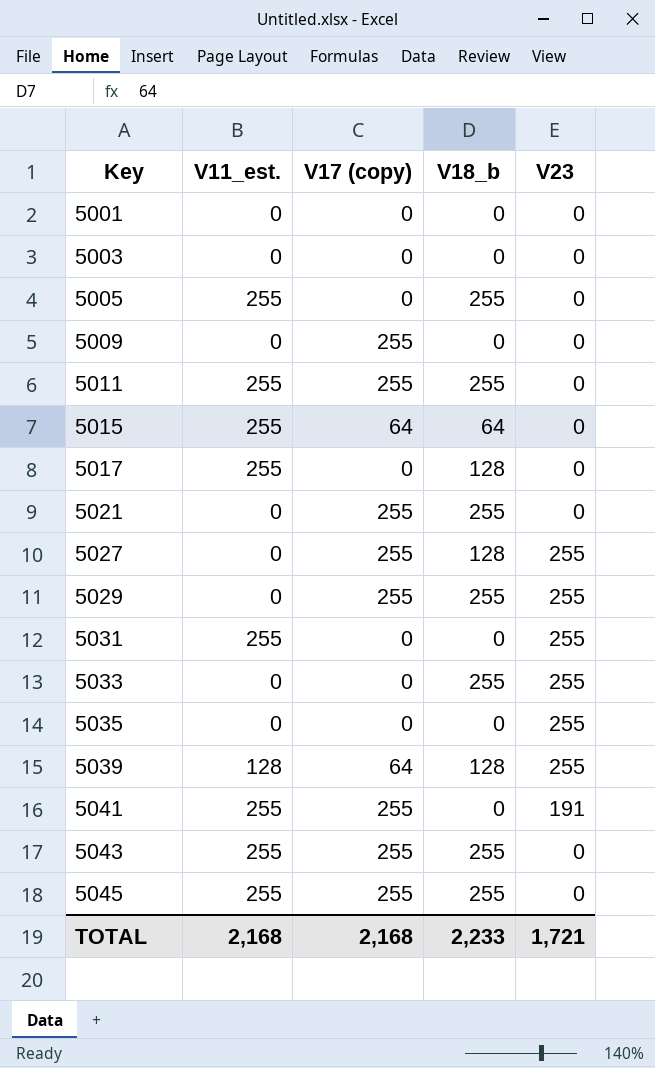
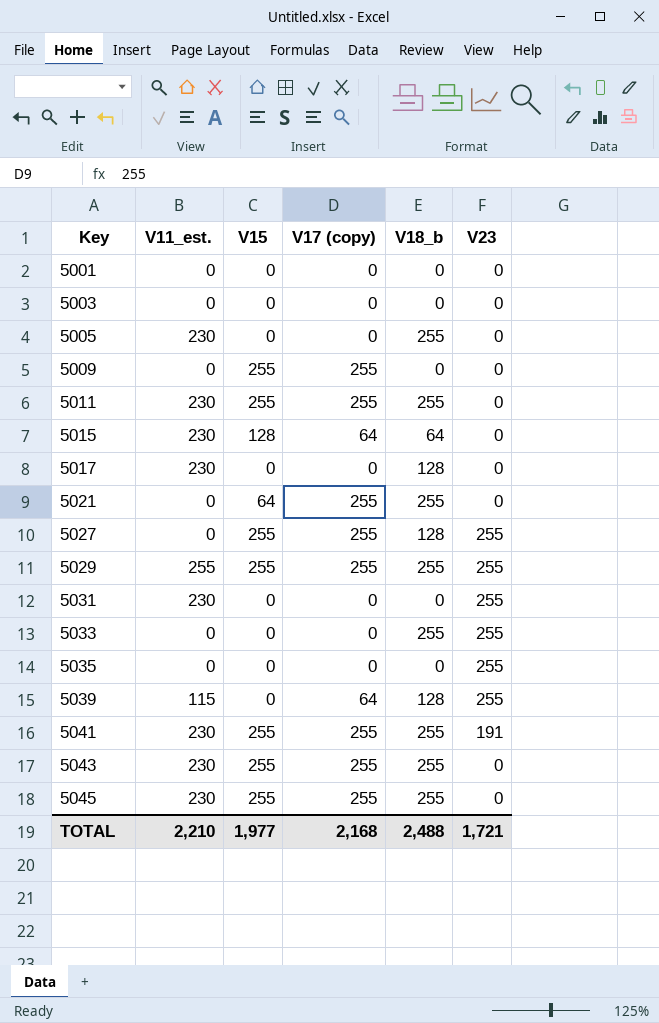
column V15 | position: none -> 3
5005 | V11_est.: 255 -> 230
5011 | V11_est.: 255 -> 230
5015 | V11_est.: 255 -> 230
5017 | V11_est.: 255 -> 230
5029 | V11_est.: 0 -> 255
5031 | V11_est.: 255 -> 230
5039 | V11_est.: 128 -> 115
5041 | V11_est.: 255 -> 230
5041 | V18_b: 0 -> 255
5043 | V11_est.: 255 -> 230
5045 | V11_est.: 255 -> 230
TOTAL | V11_est.: 2,168 -> 2,210
TOTAL | V18_b: 2,233 -> 2,488

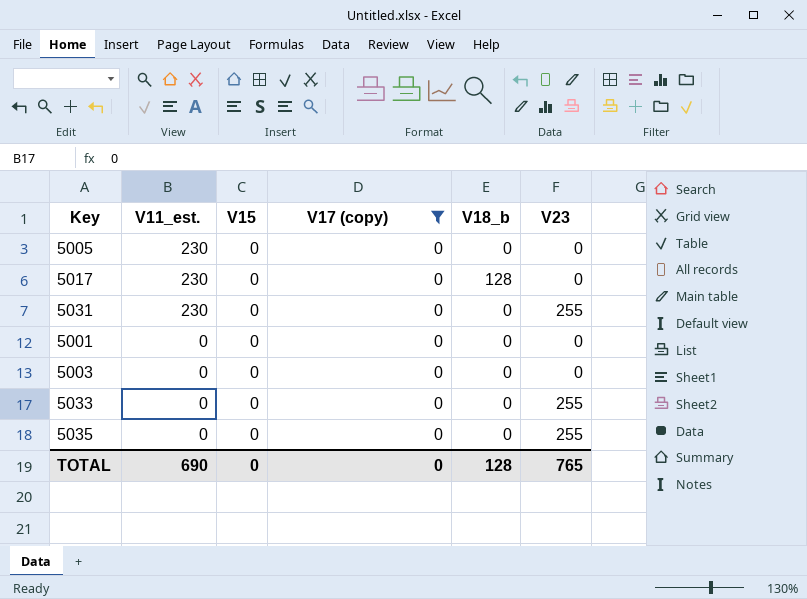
filter: none -> V17 (copy) = 0
row order: Key ascending -> V11_est. descending
5005 | V18_b: 255 -> 0
5033 | V18_b: 255 -> 0
TOTAL | V11_est.: 2,210 -> 690
TOTAL | V15: 1,977 -> 0
TOTAL | V17 (copy): 2,168 -> 0
TOTAL | V18_b: 2,488 -> 128
TOTAL | V23: 1,721 -> 765

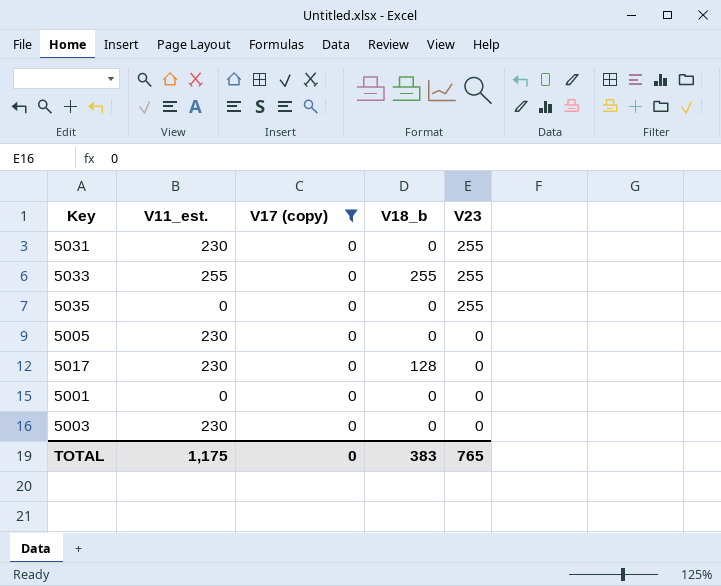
row order: V11_est. descending -> V23 descending
column V15 | position: 3 -> none
5033 | V11_est.: 0 -> 255
5033 | V18_b: 0 -> 255
5003 | V11_est.: 0 -> 230
TOTAL | V11_est.: 690 -> 1,175
TOTAL | V18_b: 128 -> 383

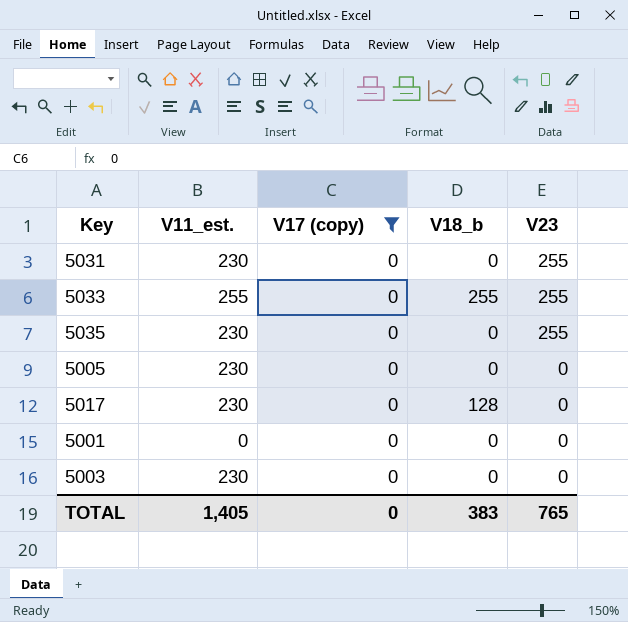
5035 | V11_est.: 0 -> 230
TOTAL | V11_est.: 1,175 -> 1,405

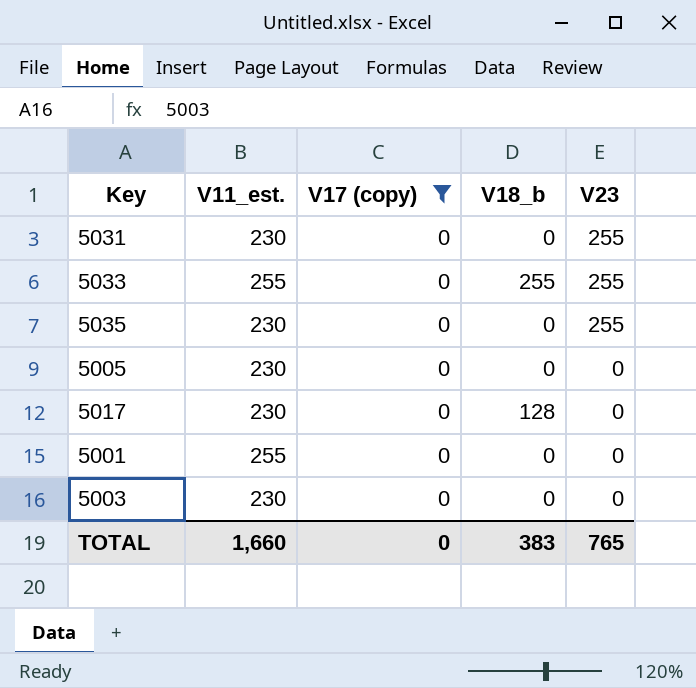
5001 | V11_est.: 0 -> 255
TOTAL | V11_est.: 1,405 -> 1,660

